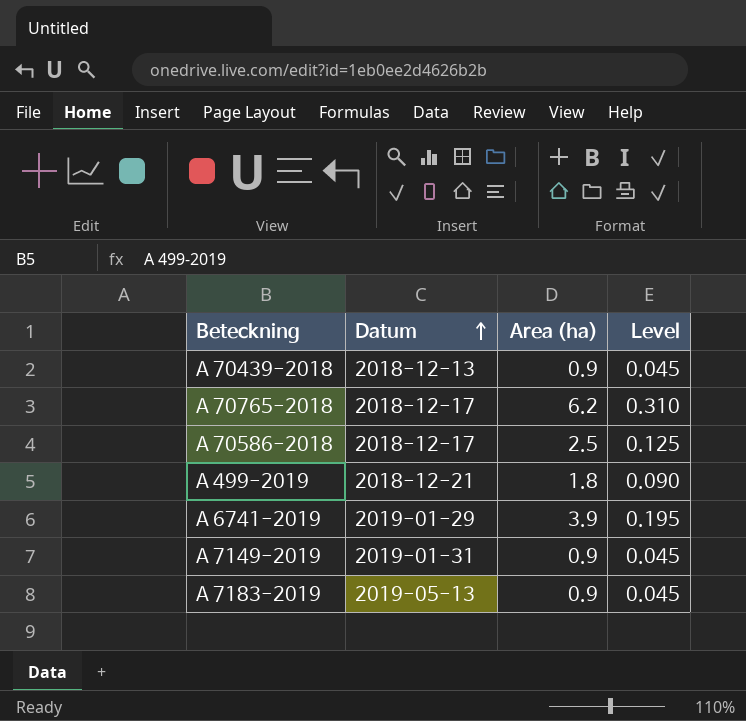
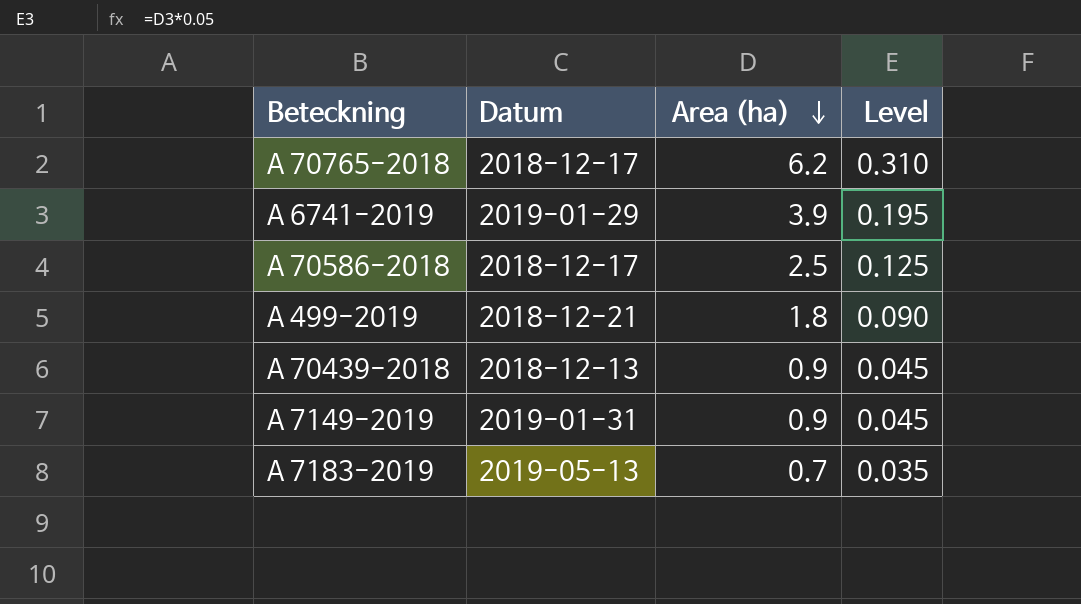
row order: Datum ascending -> Area (ha) descending
A 7183-2019 | Area (ha): 0.9 -> 0.7
A 7183-2019 | Level: 0.045 -> 0.035

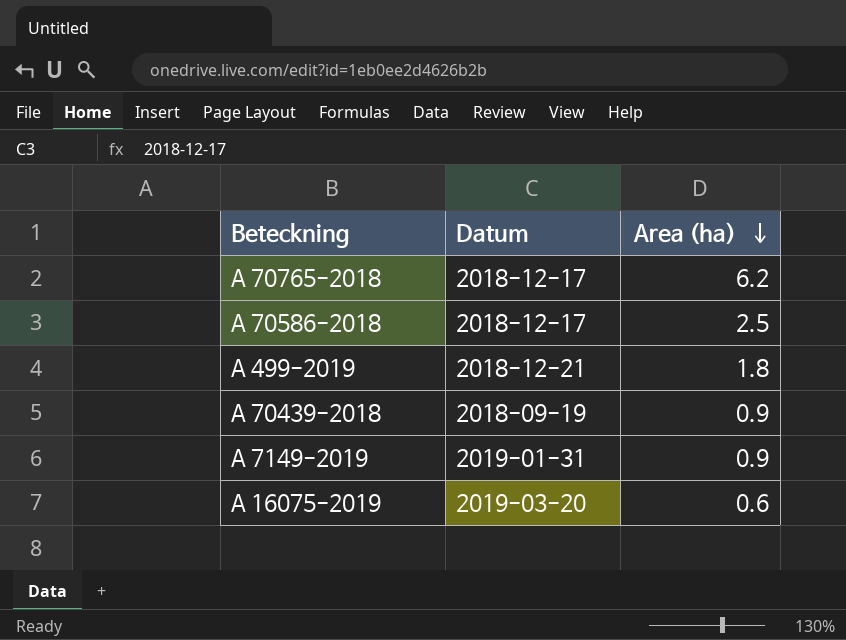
column Level | formula: [Area (ha)] * 0.05 -> none
row A 6741-2019: 2019-01-29 | 3.9 | 0.195 -> none
row A 7183-2019: 2019-05-13 | 0.7 | 0.035 -> none
A 70439-2018 | Datum: 2018-12-13 -> 2018-09-19
row A 16075-2019: none -> 2019-03-20 | 0.6

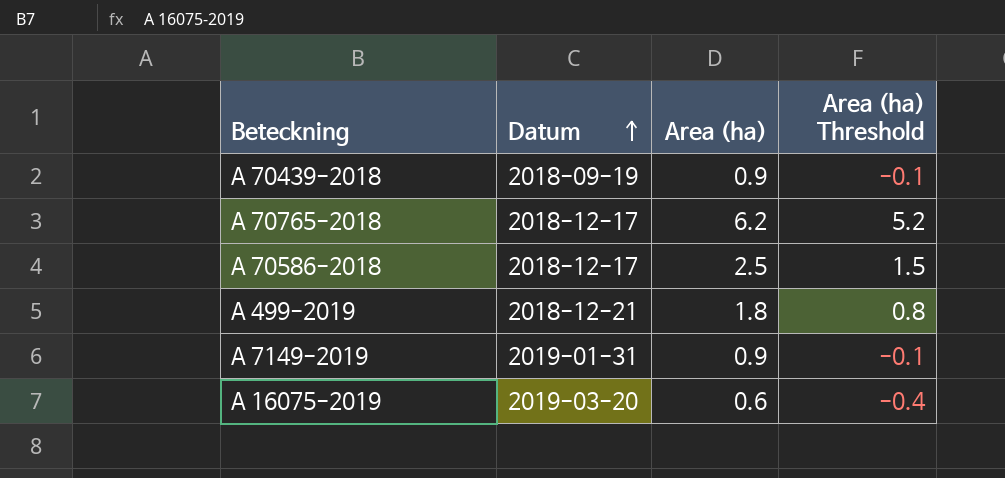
row order: Area (ha) descending -> Datum ascending
column Area (ha) Threshold | formula: none -> [Area (ha)] - 1

